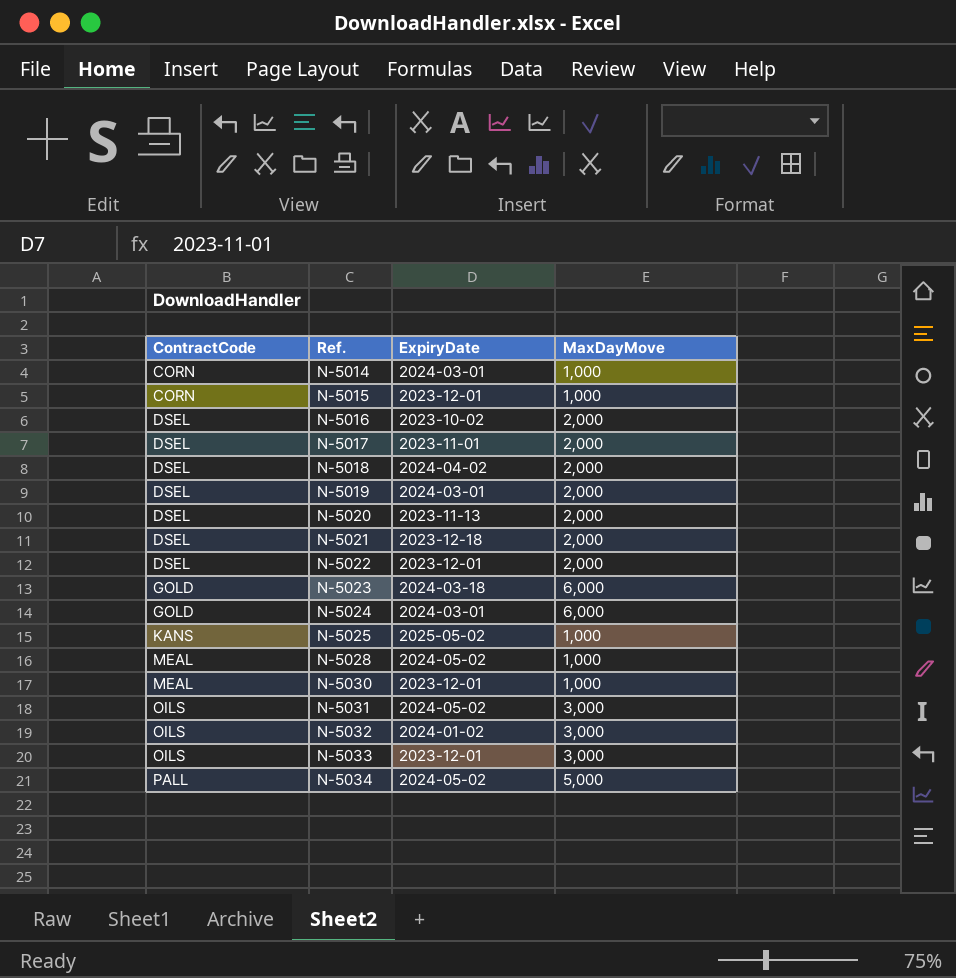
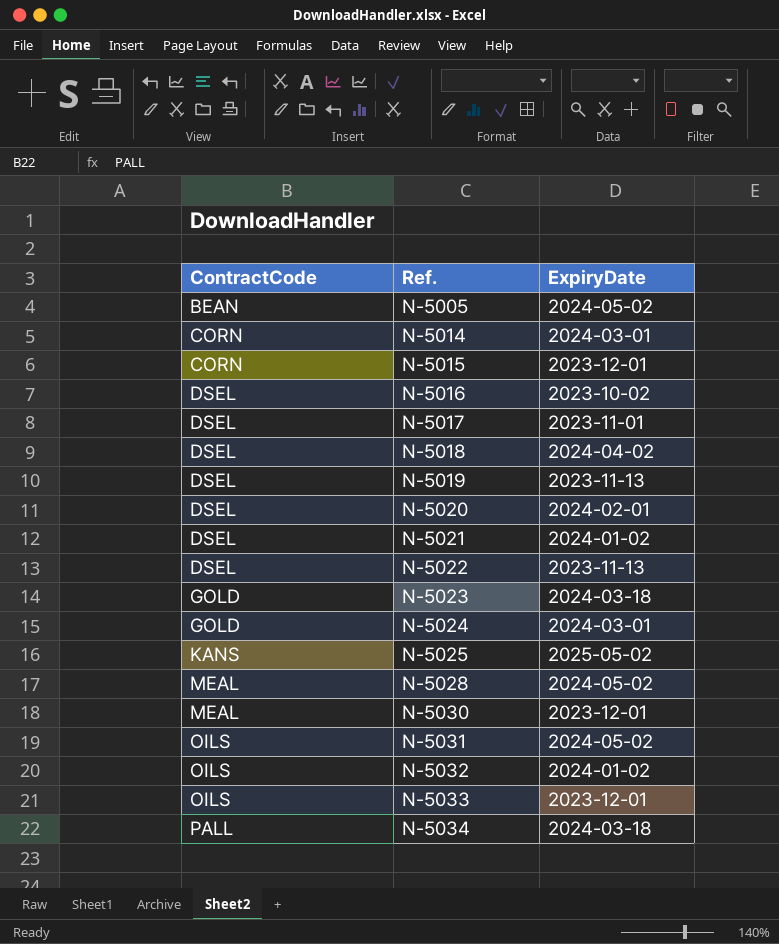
column MaxDayMove | position: 4 -> none
row N-5005: none -> BEAN | 2024-05-02
N-5019 | ExpiryDate: 2024-03-01 -> 2023-11-13
N-5020 | ExpiryDate: 2023-11-13 -> 2024-02-01
N-5021 | ExpiryDate: 2023-12-18 -> 2024-01-02
N-5022 | ExpiryDate: 2023-12-01 -> 2023-11-13
N-5034 | ExpiryDate: 2024-05-02 -> 2024-03-18

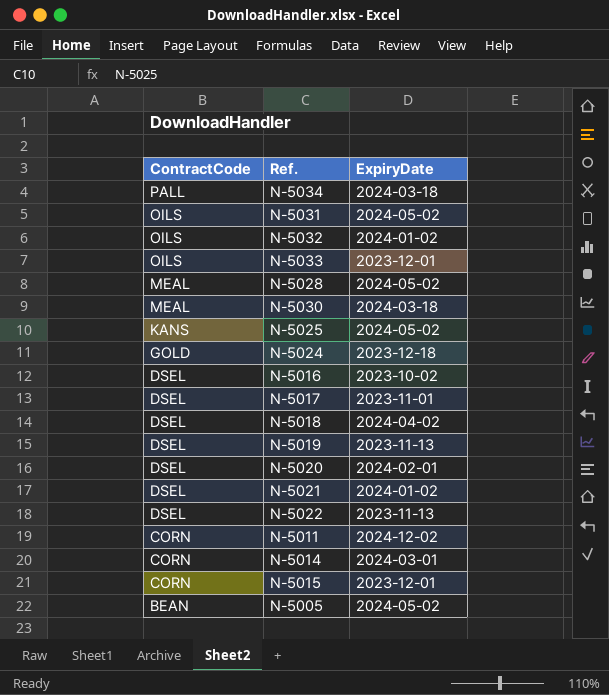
row order: ContractCode ascending -> ContractCode descending
row N-5023: GOLD | 2024-03-18 -> none
N-5030 | ExpiryDate: 2023-12-01 -> 2024-03-18
N-5025 | ExpiryDate: 2025-05-02 -> 2024-05-02
N-5024 | ExpiryDate: 2024-03-01 -> 2023-12-18
row N-5011: none -> CORN | 2024-12-02

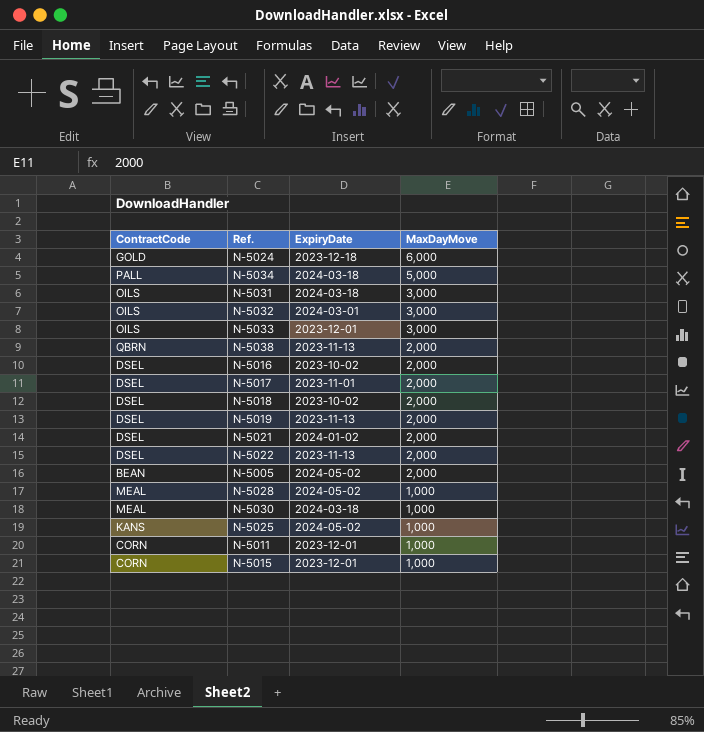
row order: ContractCode descending -> MaxDayMove descending
column MaxDayMove | position: none -> 4
row N-5020: DSEL | 2024-02-01 -> none
row N-5014: CORN | 2024-03-01 -> none
N-5031 | ExpiryDate: 2024-05-02 -> 2024-03-18
N-5032 | ExpiryDate: 2024-01-02 -> 2024-03-01
row N-5038: none -> QBRN | 2023-11-13 | 2,000
N-5018 | ExpiryDate: 2024-04-02 -> 2023-10-02
N-5011 | ExpiryDate: 2024-12-02 -> 2023-12-01

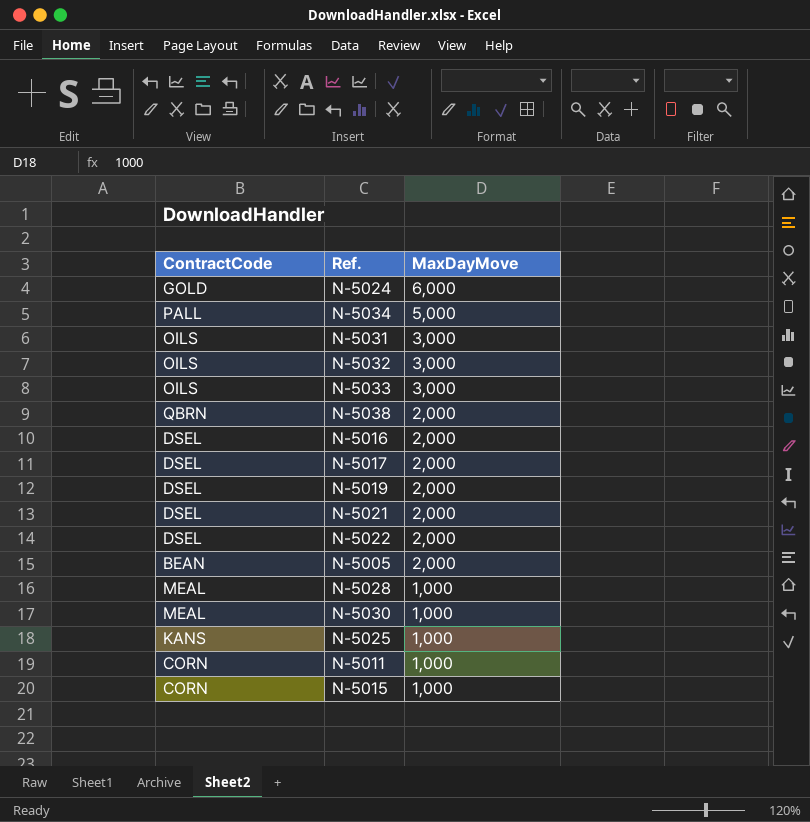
column ExpiryDate | position: 3 -> none
row N-5018: DSEL | 2023-10-02 | 2,000 -> none

